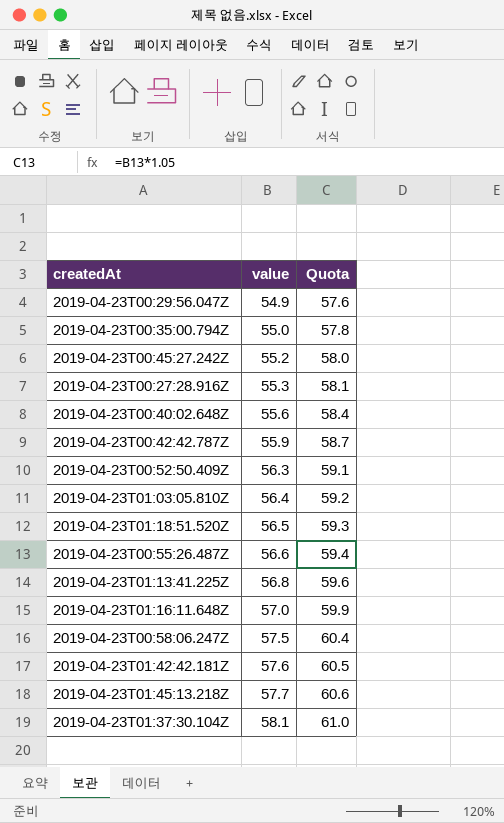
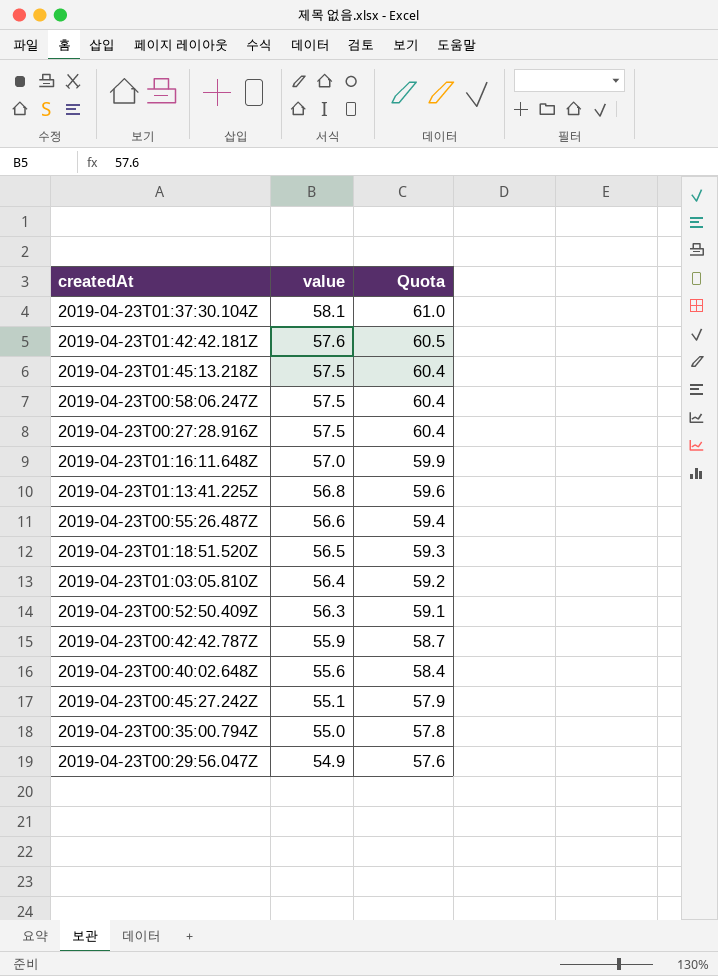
row order: value ascending -> value descending
2019-04-23T01:45:13.218Z | value: 57.7 -> 57.5
2019-04-23T01:45:13.218Z | Quota: 60.6 -> 60.4
2019-04-23T00:27:28.916Z | value: 55.3 -> 57.5
2019-04-23T00:27:28.916Z | Quota: 58.1 -> 60.4
2019-04-23T00:45:27.242Z | value: 55.2 -> 55.1
2019-04-23T00:45:27.242Z | Quota: 58.0 -> 57.9

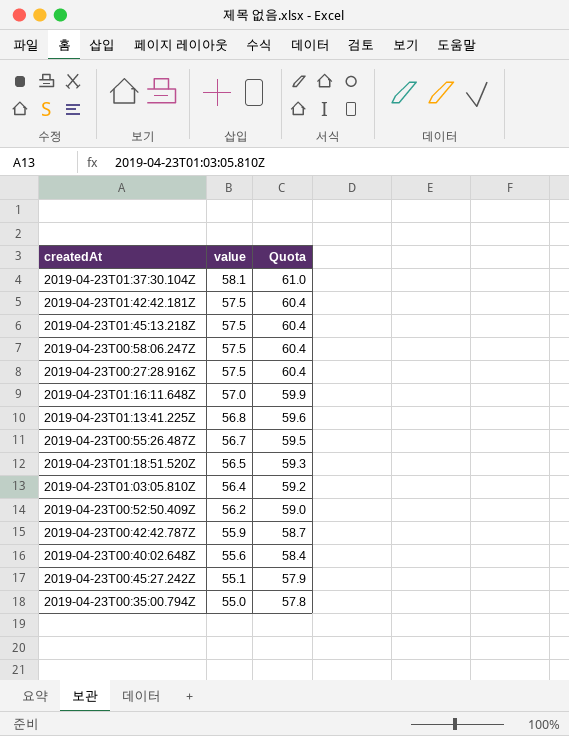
row 2019-04-23T00:29:56.047Z: 54.9 | 57.6 -> none
2019-04-23T01:42:42.181Z | value: 57.6 -> 57.5
2019-04-23T01:42:42.181Z | Quota: 60.5 -> 60.4
2019-04-23T00:55:26.487Z | value: 56.6 -> 56.7
2019-04-23T00:55:26.487Z | Quota: 59.4 -> 59.5
2019-04-23T00:52:50.409Z | value: 56.3 -> 56.2
2019-04-23T00:52:50.409Z | Quota: 59.1 -> 59.0

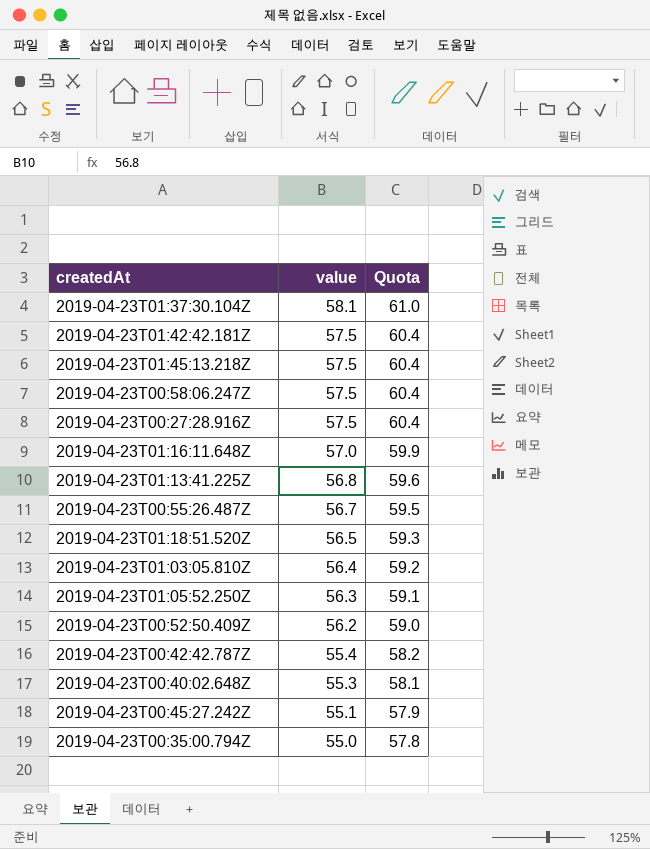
row 2019-04-23T01:05:52.250Z: none -> 56.3 | 59.1
2019-04-23T00:42:42.787Z | value: 55.9 -> 55.4
2019-04-23T00:42:42.787Z | Quota: 58.7 -> 58.2
2019-04-23T00:40:02.648Z | value: 55.6 -> 55.3
2019-04-23T00:40:02.648Z | Quota: 58.4 -> 58.1

